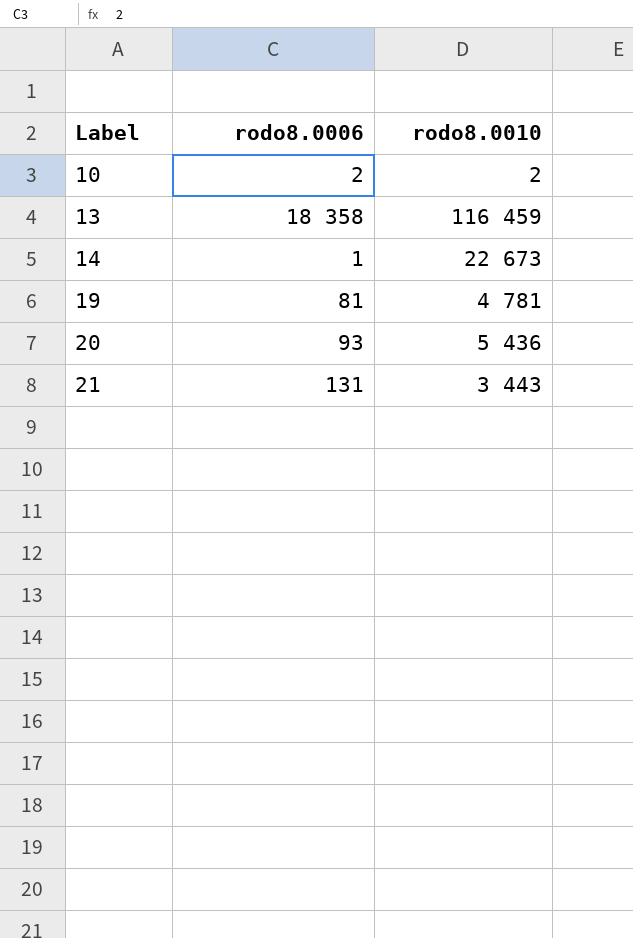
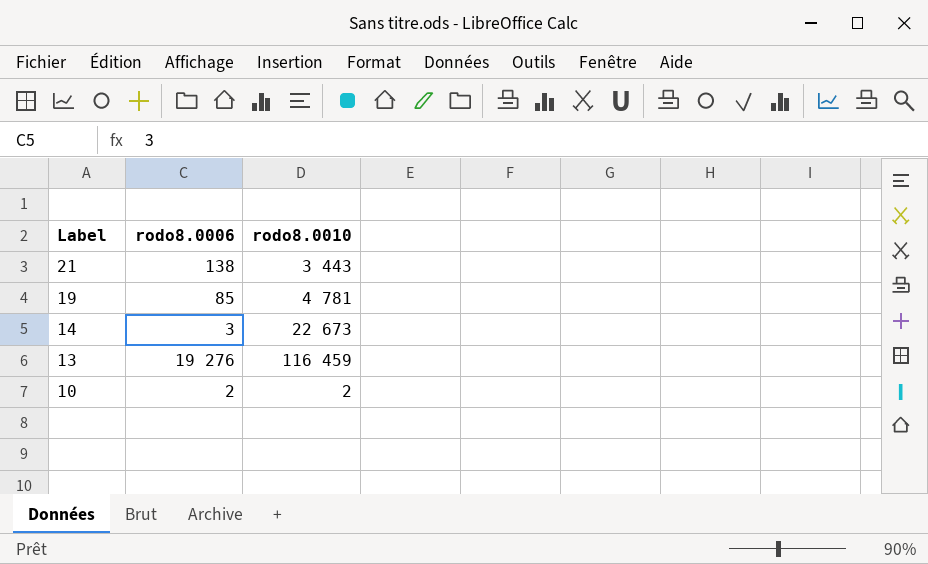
row order: Label ascending -> Label descending
row 20: 93 | 5 436 -> none
21 | rodo8.0006: 131 -> 138
19 | rodo8.0006: 81 -> 85
14 | rodo8.0006: 1 -> 3
13 | rodo8.0006: 18 358 -> 19 276

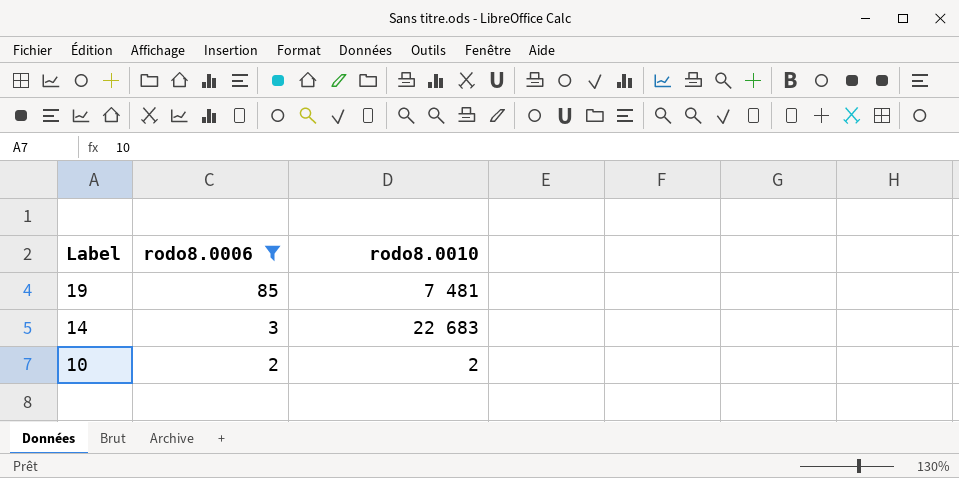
filter: none -> rodo8.0006 <= 85
19 | rodo8.0010: 4 781 -> 7 481
14 | rodo8.0010: 22 673 -> 22 683

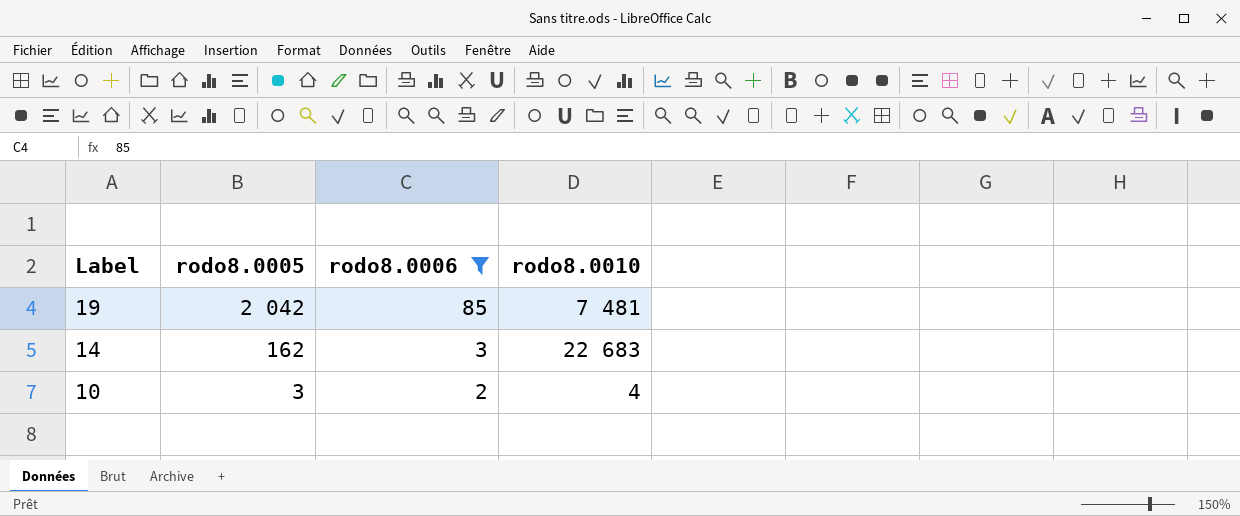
column rodo8.0005 | position: none -> 2
10 | rodo8.0010: 2 -> 4

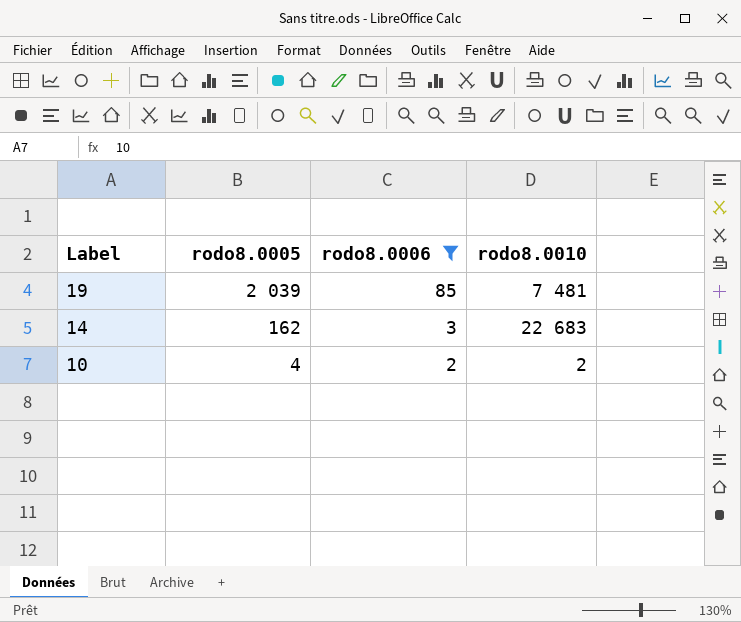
19 | rodo8.0005: 2 042 -> 2 039
10 | rodo8.0005: 3 -> 4
10 | rodo8.0010: 4 -> 2

